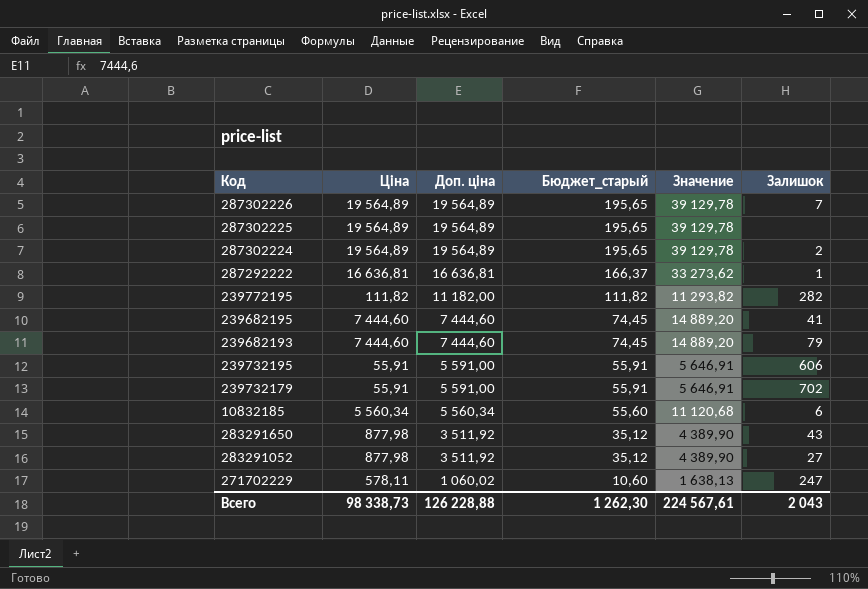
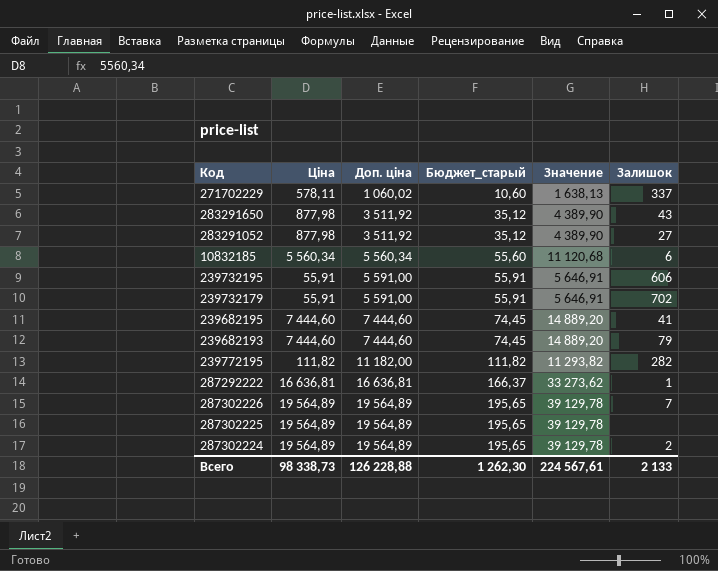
row order: Доп. ціна descending -> Доп. ціна ascending
271702229 | Залишок: 247 -> 337
Всего | Залишок: 2 043 -> 2 133

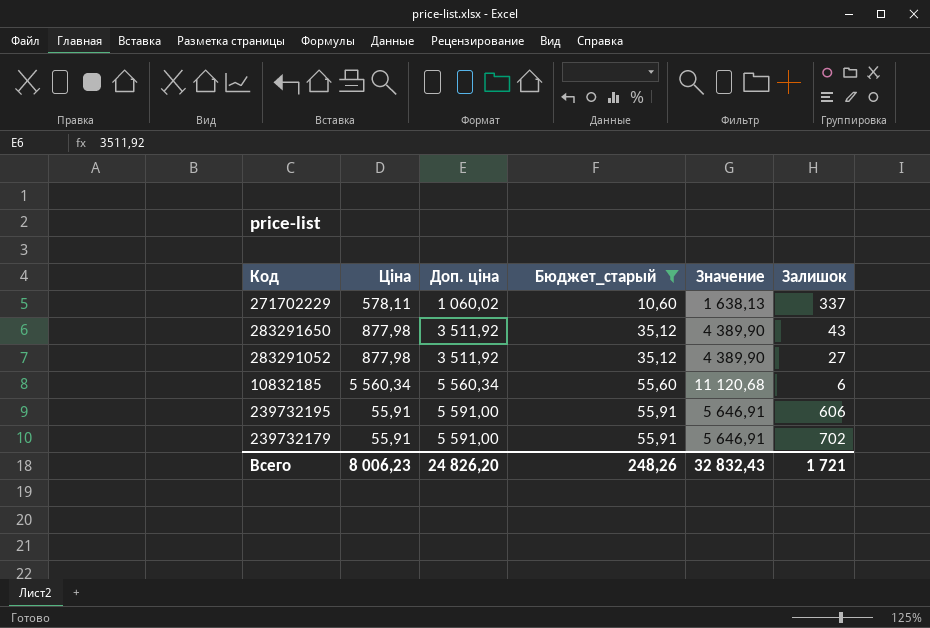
filter: none -> Бюджет_старый <= 55,91
Всего | Ціна: 98 338,73 -> 8 006,23
Всего | Доп. ціна: 126 228,88 -> 24 826,20
Всего | Бюджет_старый: 1 262,30 -> 248,26
Всего | Значение: 224 567,61 -> 32 832,43
Всего | Залишок: 2 133 -> 1 721

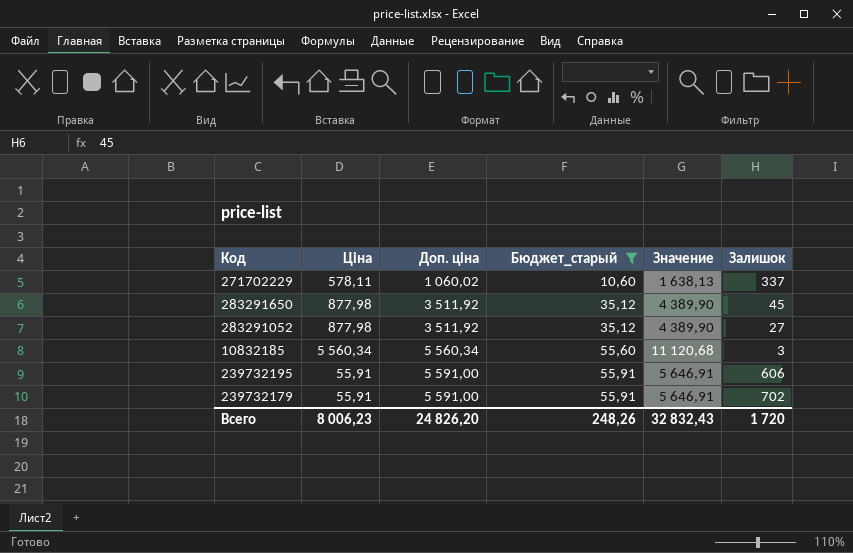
283291650 | Залишок: 43 -> 45
10832185 | Залишок: 6 -> 3
Всего | Залишок: 1 721 -> 1 720

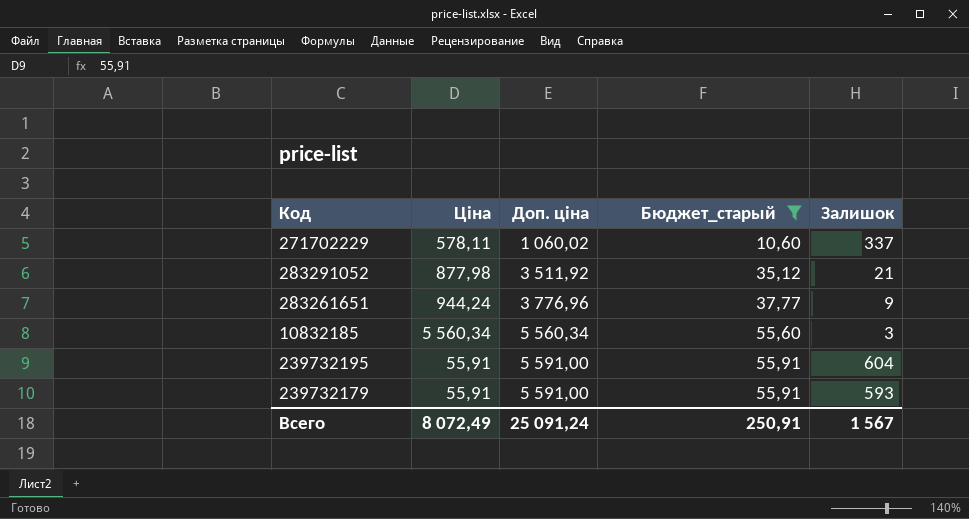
column Значение | formula: [Ціна] + [Доп. ціна] -> none
row 283291650: 877,98 | 3 511,92 | 35,12 | 4 389,90 | 45 -> none
283291052 | Залишок: 27 -> 21
row 283261651: none -> 944,24 | 3 776,96 | 37,77 | 9
239732195 | Залишок: 606 -> 604
239732179 | Залишок: 702 -> 593
Всего | Ціна: 8 006,23 -> 8 072,49
Всего | Доп. ціна: 24 826,20 -> 25 091,24
Всего | Бюджет_старый: 248,26 -> 250,91
Всего | Залишок: 1 720 -> 1 567

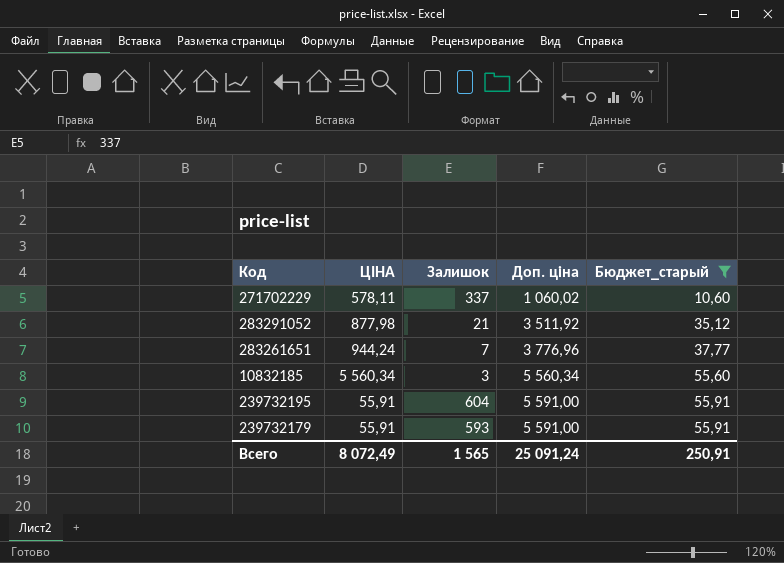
column name: Ціна -> ЦІНА
column Залишок | position: 5 -> 3
283261651 | Залишок: 9 -> 7
Всего | Залишок: 1 567 -> 1 565

